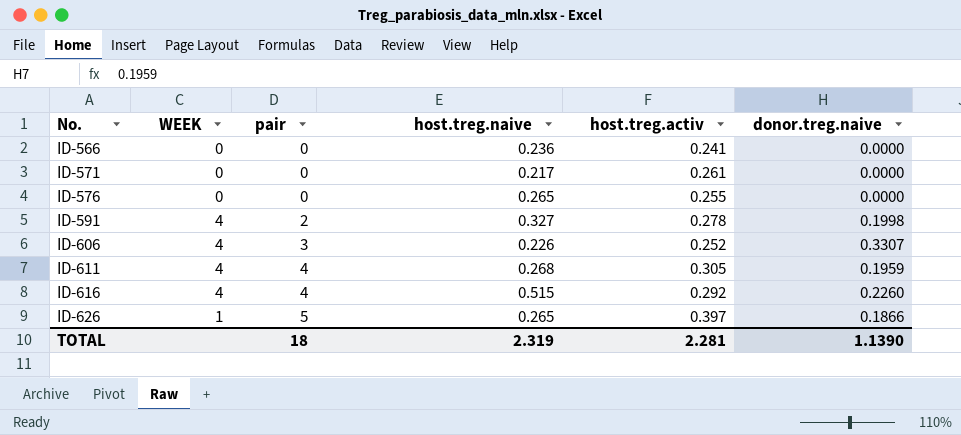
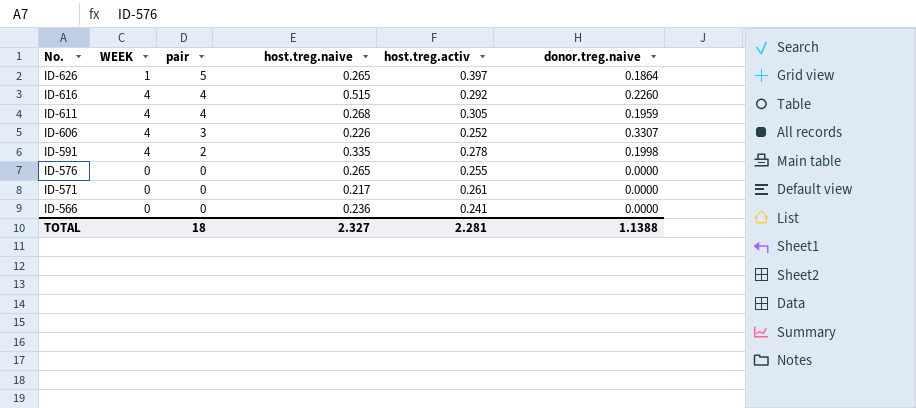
row order: No. ascending -> No. descending
ID-626 | donor.treg.naive: 0.1866 -> 0.1864
ID-591 | host.treg.naive: 0.327 -> 0.335
TOTAL | host.treg.naive: 2.319 -> 2.327
TOTAL | donor.treg.naive: 1.1390 -> 1.1388

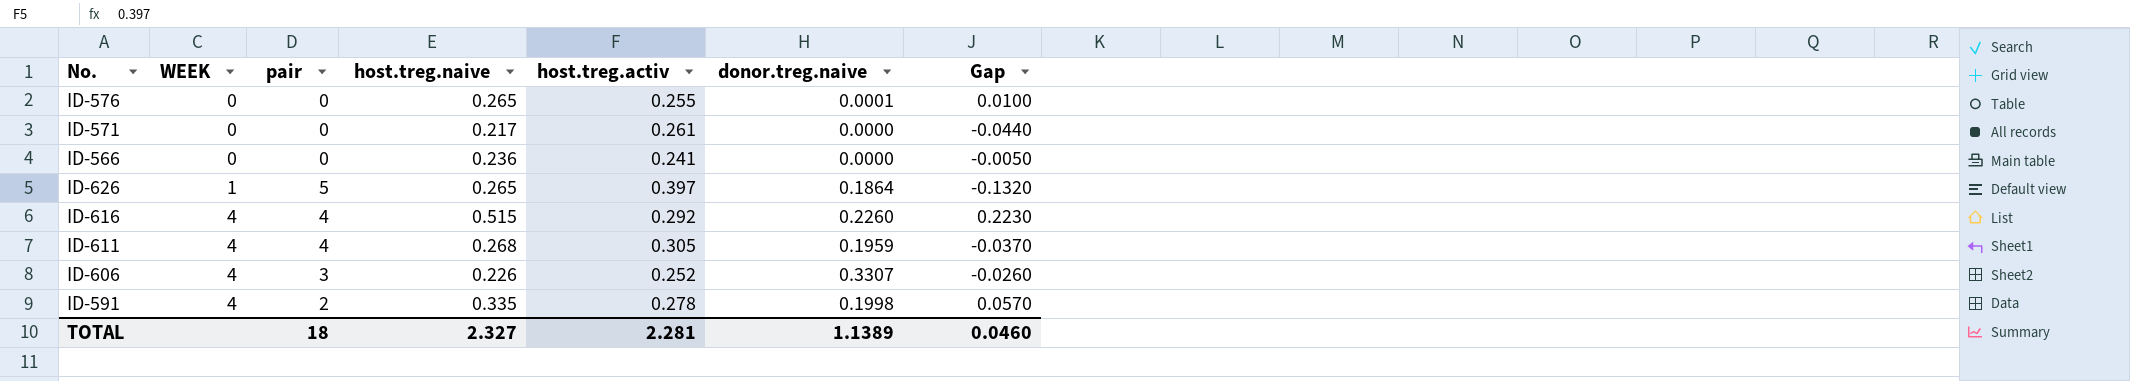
row order: No. descending -> WEEK ascending
column Gap | formula: none -> [host.treg.naive] - [host.treg.activ]
ID-576 | donor.treg.naive: 0.0000 -> 0.0001
TOTAL | donor.treg.naive: 1.1388 -> 1.1389

